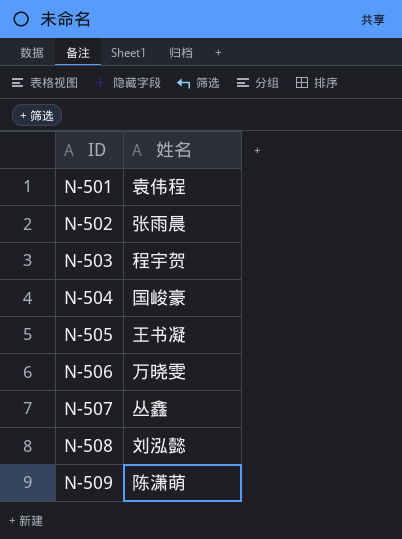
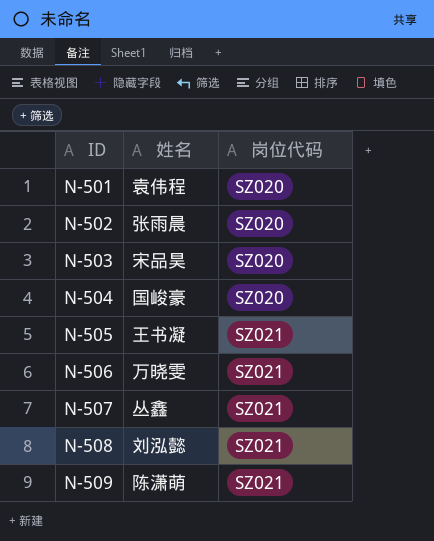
column 岗位代码 | position: none -> 3
N-503 | 姓名: 程宇贺 -> 宋品昊

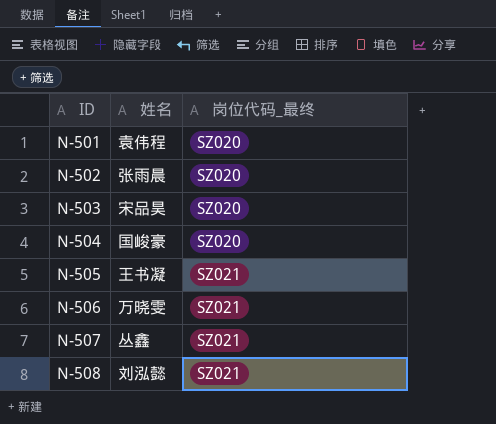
column name: 岗位代码 -> 岗位代码_最终
row N-509: 陈潇萌 | SZ021 -> none

